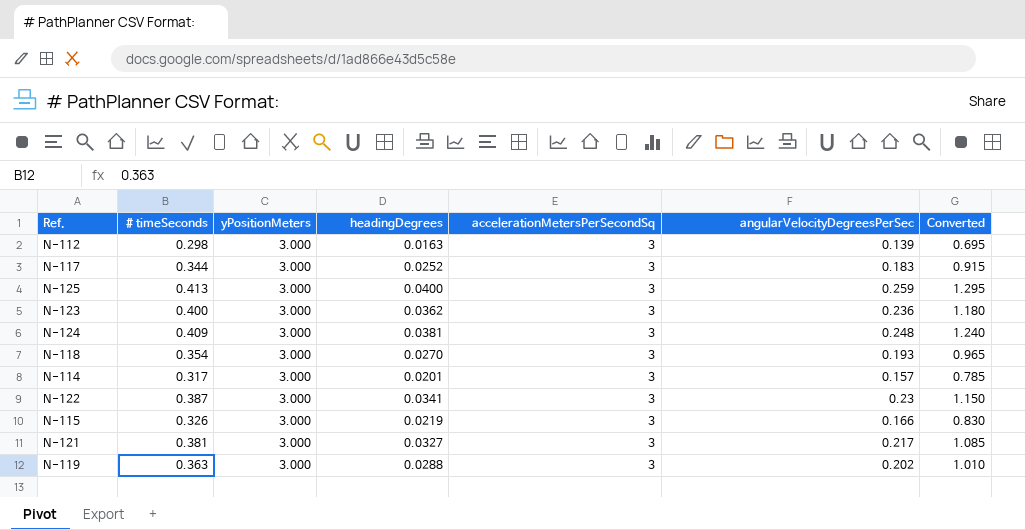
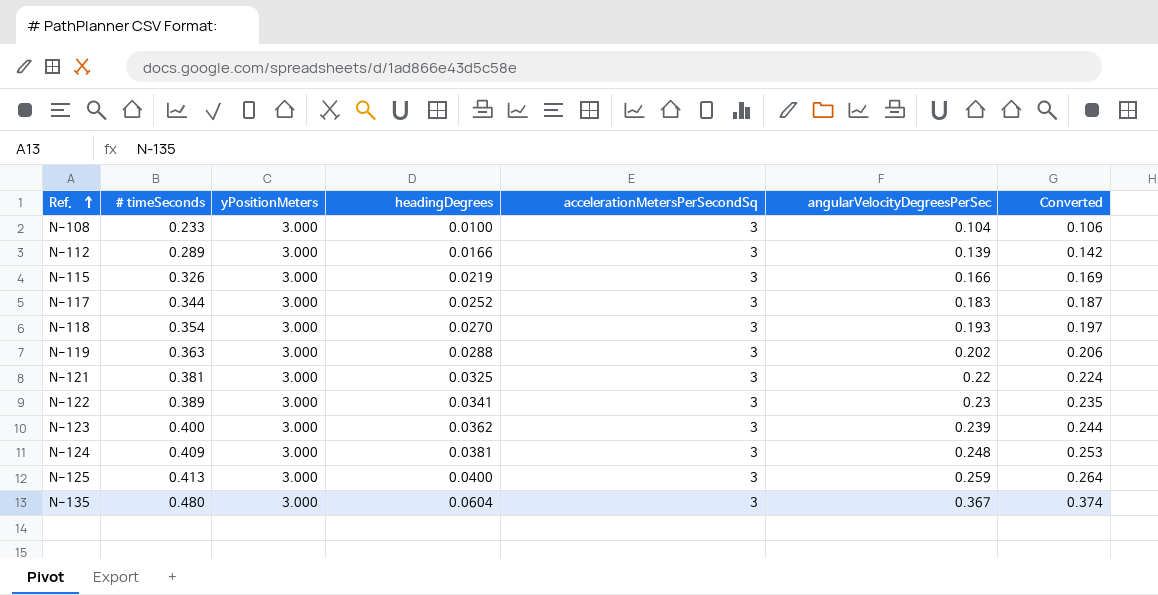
row order: none -> Ref. ascending
column Converted | formula: [angularVelocityDegreesPerSec] * 5 -> [angularVelocityDegreesPerSec] * 1.02
row N-114: 0.317 | 3.000 | 0.0201 | 3 | 0.157 | 0.785 -> none
row N-108: none -> 0.233 | 3.000 | 0.0100 | 3 | 0.104 | 0.106
N-112 | # timeSeconds: 0.298 -> 0.289
N-112 | headingDegrees: 0.0163 -> 0.0166
N-121 | headingDegrees: 0.0327 -> 0.0325
N-121 | angularVelocityDegreesPerSec: 0.217 -> 0.22
N-122 | # timeSeconds: 0.387 -> 0.389
N-123 | angularVelocityDegreesPerSec: 0.236 -> 0.239
row N-135: none -> 0.480 | 3.000 | 0.0604 | 3 | 0.367 | 0.374

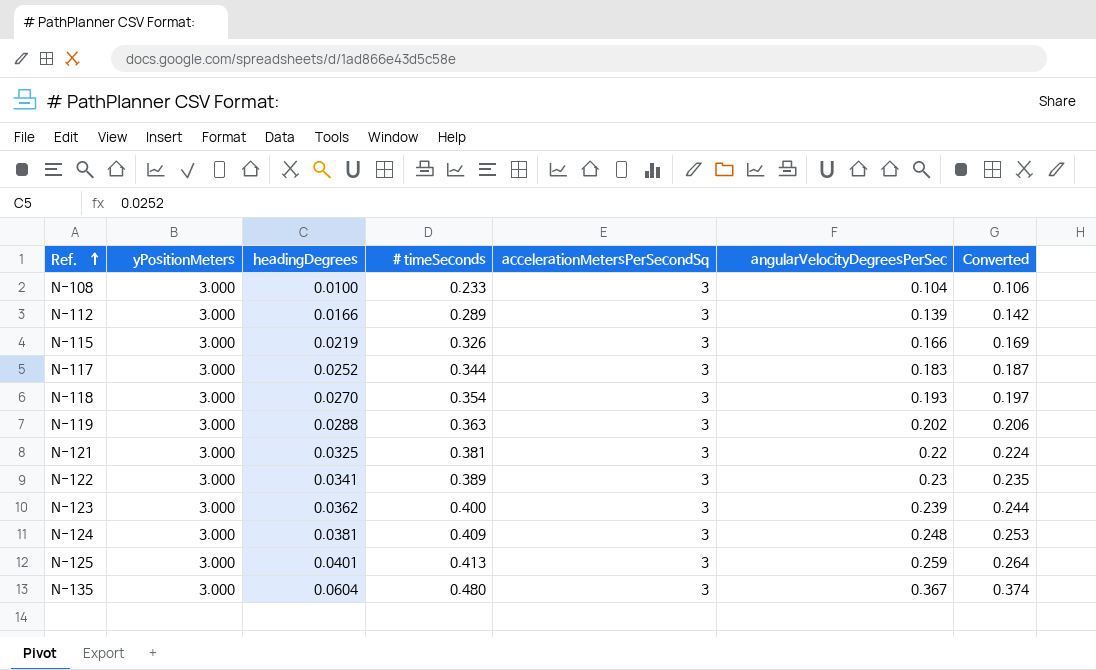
column # timeSeconds | position: 2 -> 4
N-125 | headingDegrees: 0.0400 -> 0.0401

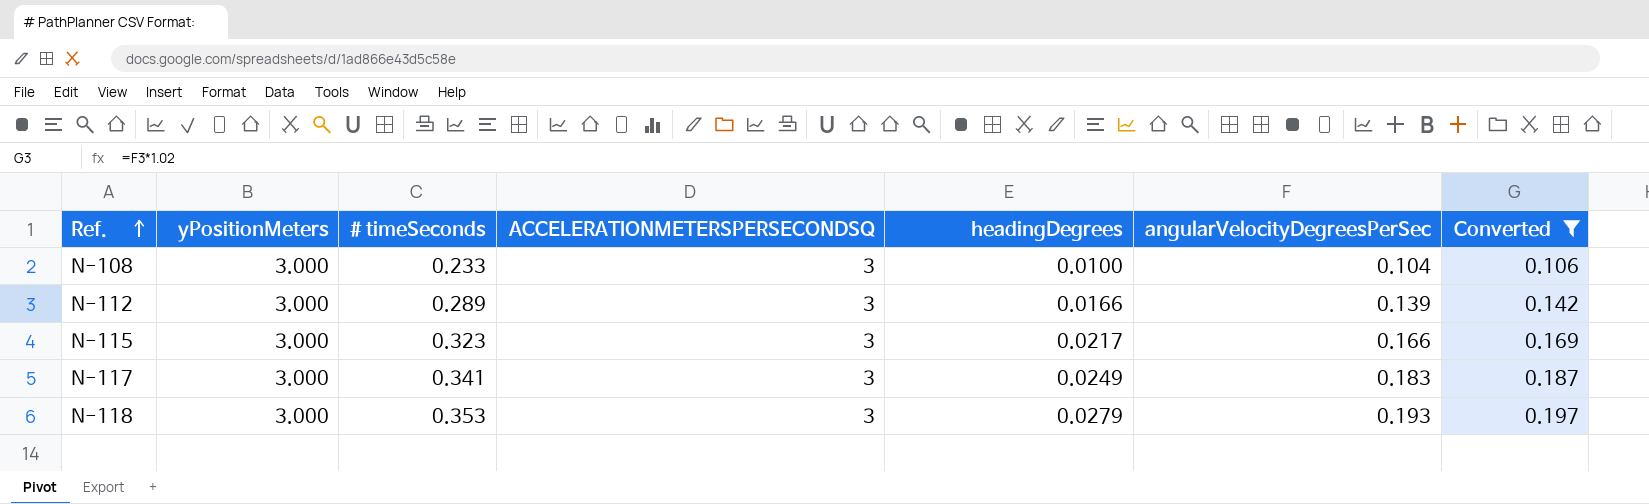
filter: none -> Converted <= 0.197
column name: accelerationMetersPerSecondSq -> ACCELERATIONMETERSPERSECONDSQ
column headingDegrees | position: 3 -> 5
N-115 | # timeSeconds: 0.326 -> 0.323
N-115 | headingDegrees: 0.0219 -> 0.0217
N-117 | # timeSeconds: 0.344 -> 0.341
N-117 | headingDegrees: 0.0252 -> 0.0249
N-118 | # timeSeconds: 0.354 -> 0.353
N-118 | headingDegrees: 0.0270 -> 0.0279

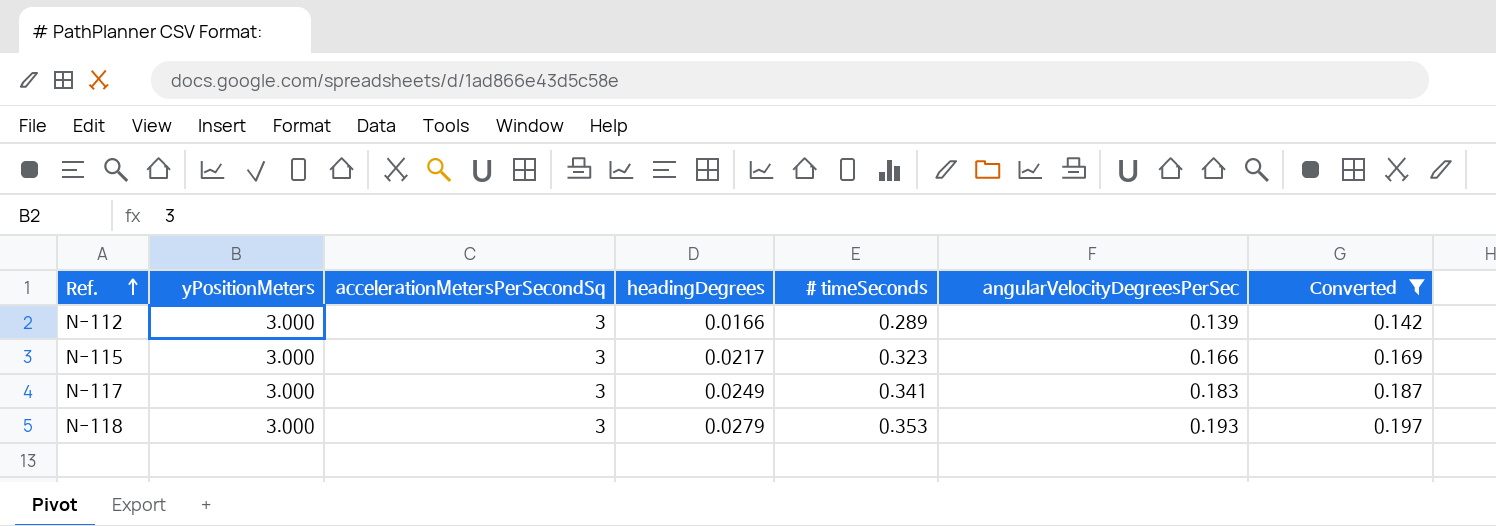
column name: ACCELERATIONMETERSPERSECONDSQ -> accelerationMetersPerSecondSq
column # timeSeconds | position: 3 -> 5
row N-108: 3.000 | 0.233 | 3 | 0.0100 | 0.104 | 0.106 -> none

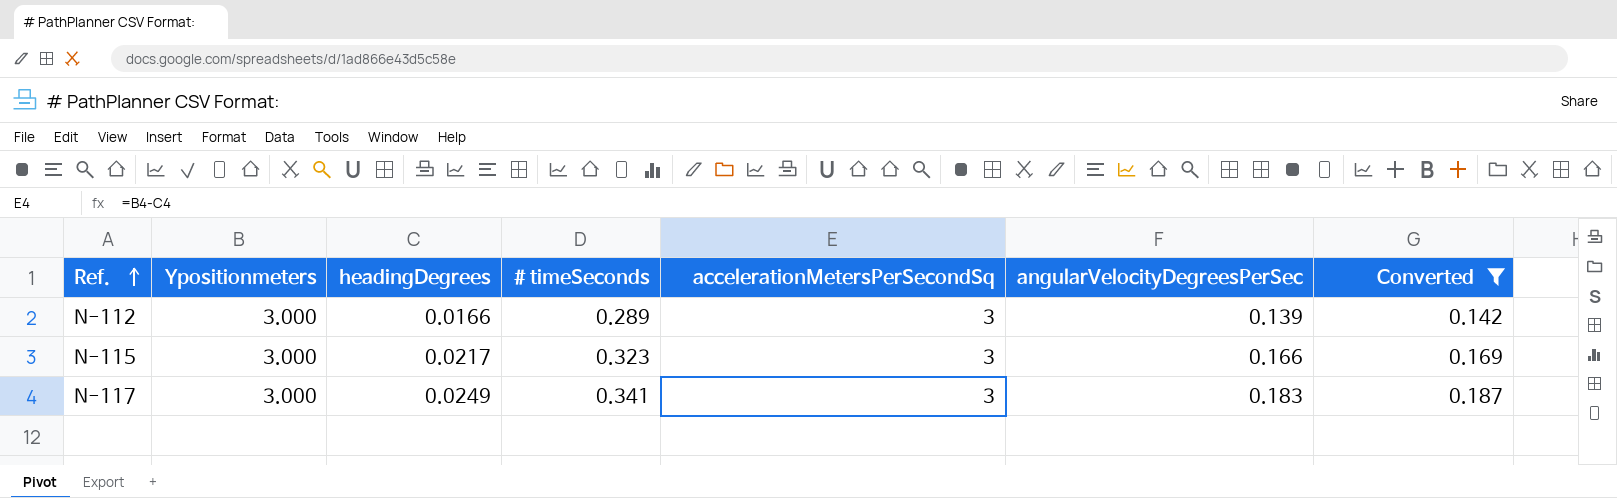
column name: yPositionMeters -> Ypositionmeters
column accelerationMetersPerSecondSq | position: 3 -> 5
row N-118: 3.000 | 3 | 0.0279 | 0.353 | 0.193 | 0.197 -> none

